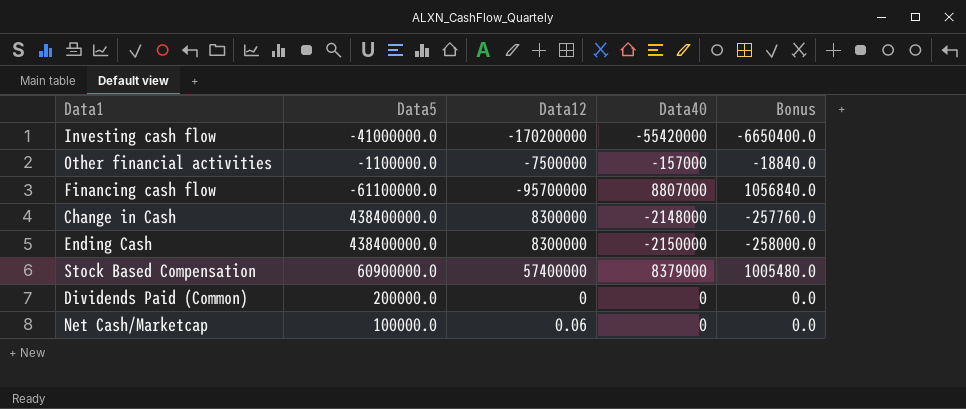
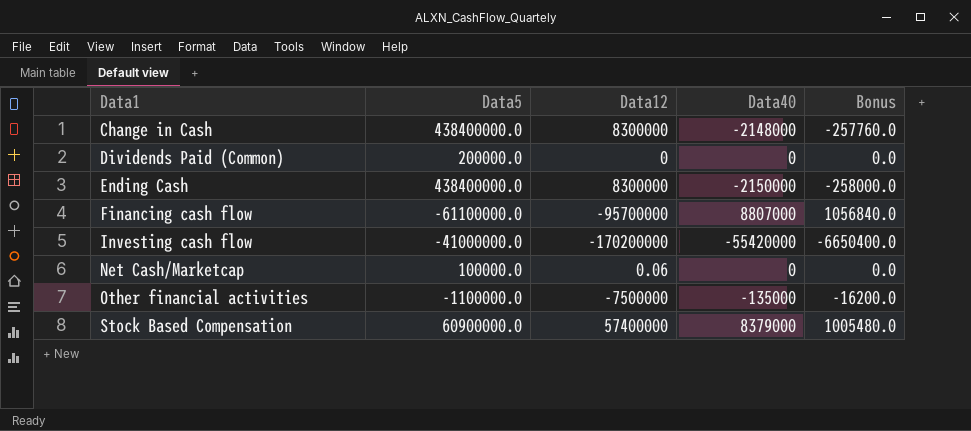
row order: none -> Data1 ascending
Other financial activities | Data40: -157000 -> -135000
Other financial activities | Bonus: -18840.0 -> -16200.0

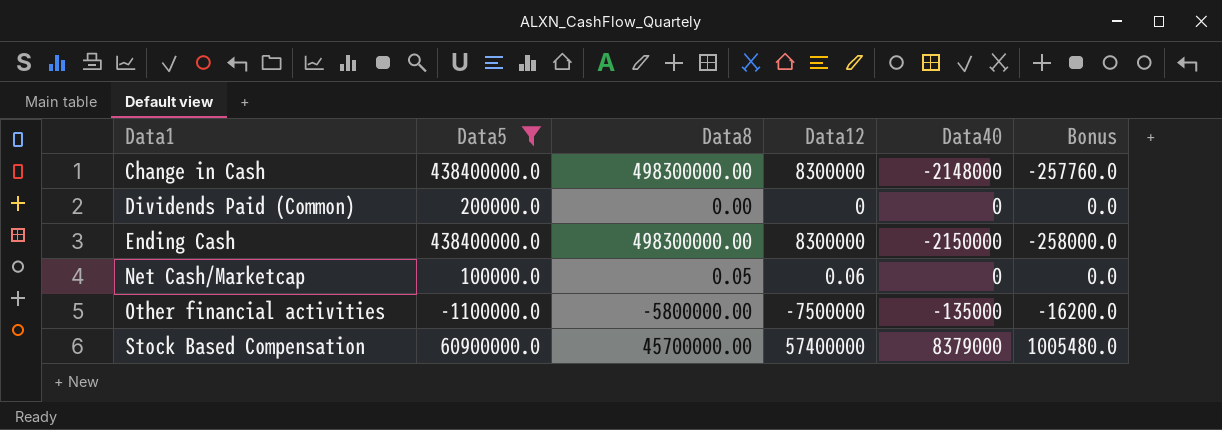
filter: none -> Data5 >= -1100000.0
column Data8 | position: none -> 3

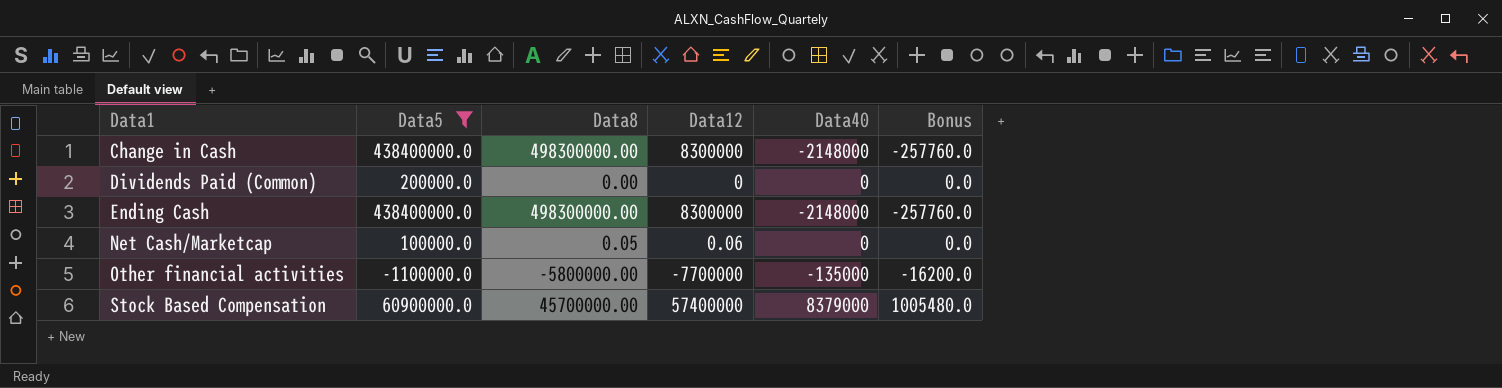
Ending Cash | Data40: -2150000 -> -2148000
Ending Cash | Bonus: -258000.0 -> -257760.0
Other financial activities | Data12: -7500000 -> -7700000

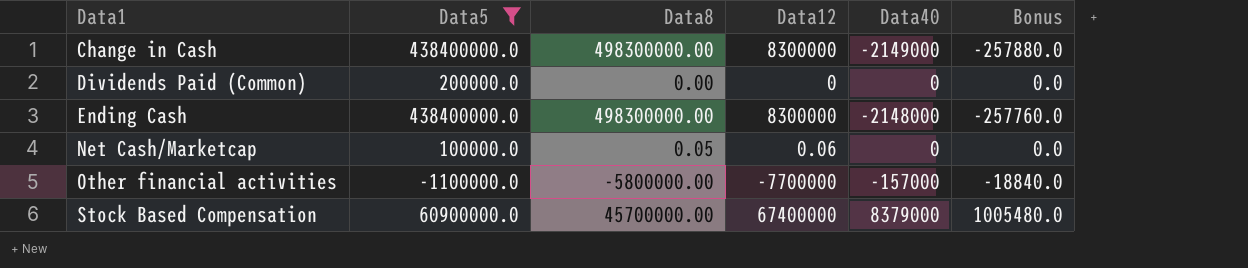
Change in Cash | Data40: -2148000 -> -2149000
Change in Cash | Bonus: -257760.0 -> -257880.0
Other financial activities | Data40: -135000 -> -157000
Other financial activities | Bonus: -16200.0 -> -18840.0
Stock Based Compensation | Data12: 57400000 -> 67400000

